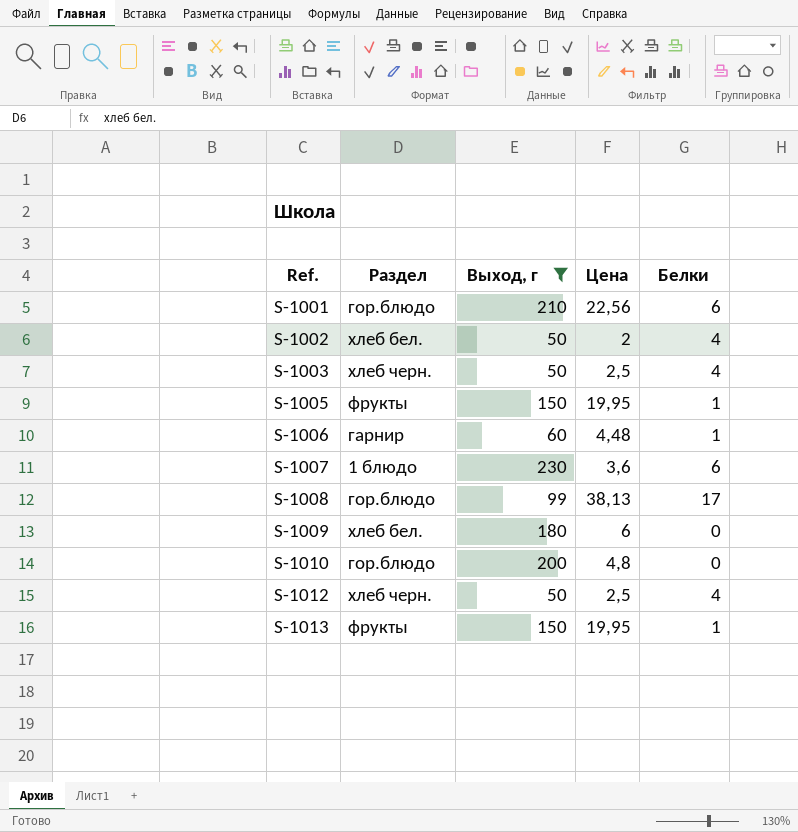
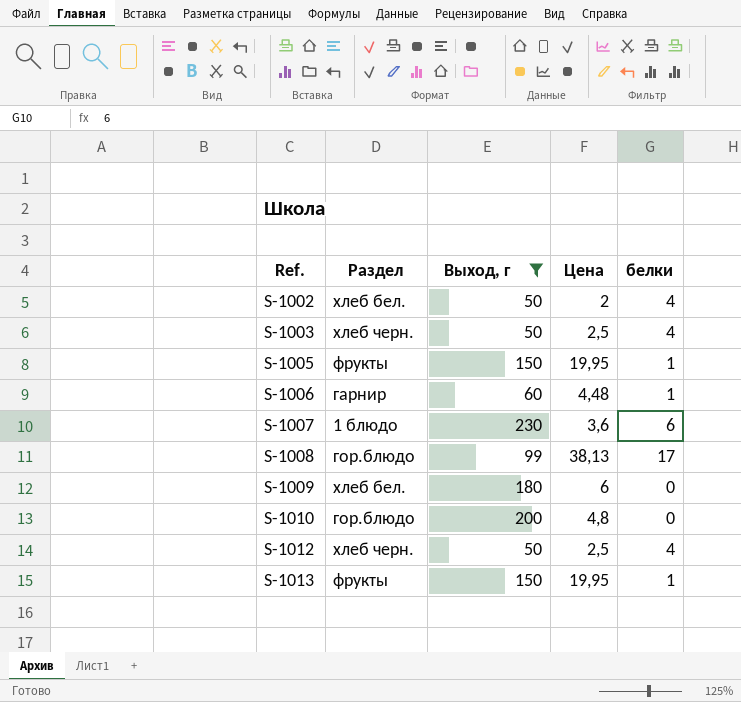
column name: Белки -> белки
row S-1001: гор.блюдо | 210 | 22,56 | 6 -> none

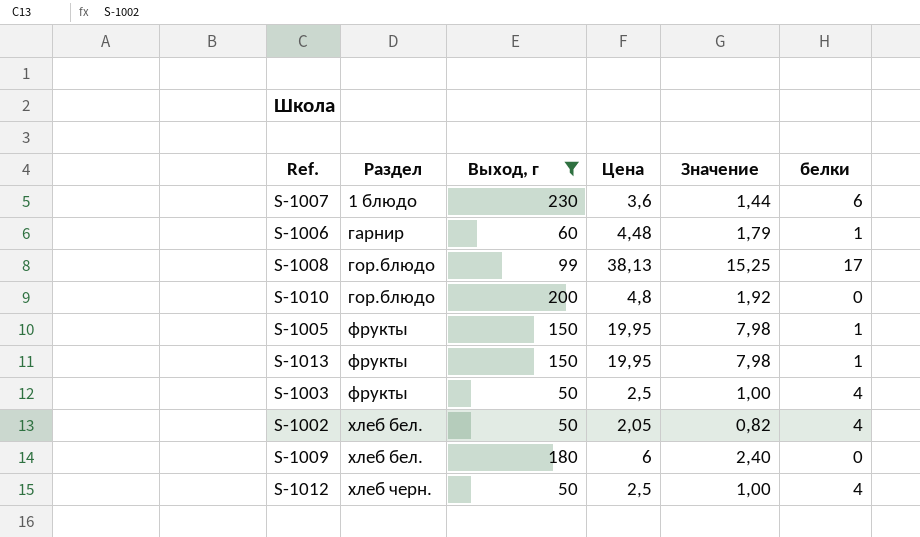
row order: Ref. ascending -> Раздел ascending
column Значение | formula: none -> [Цена] * 0,4
S-1003 | Раздел: хлеб черн. -> фрукты
S-1002 | Цена: 2 -> 2,05

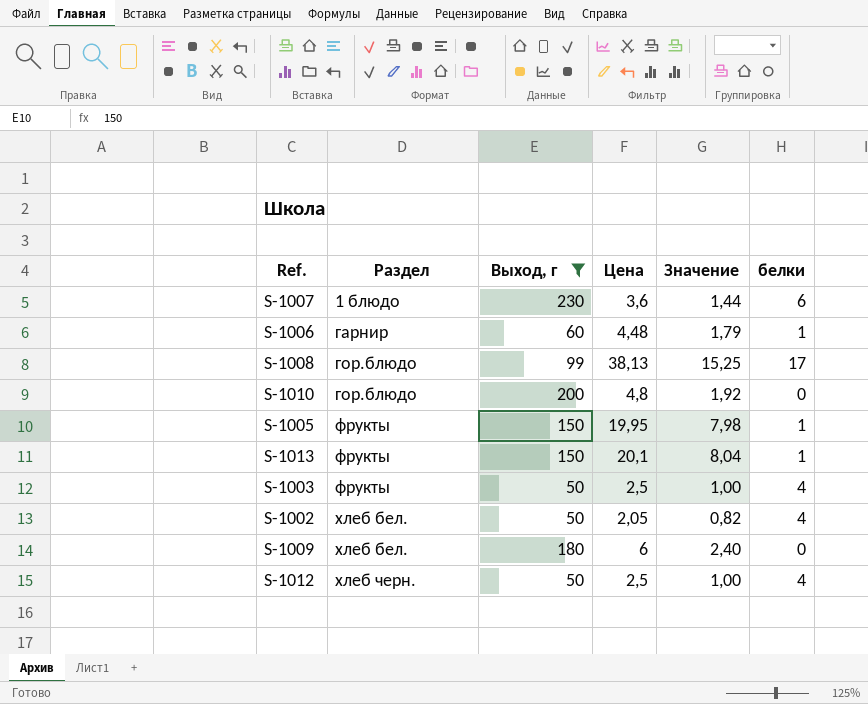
S-1013 | Цена: 19,95 -> 20,1
S-1013 | Значение: 7,98 -> 8,04

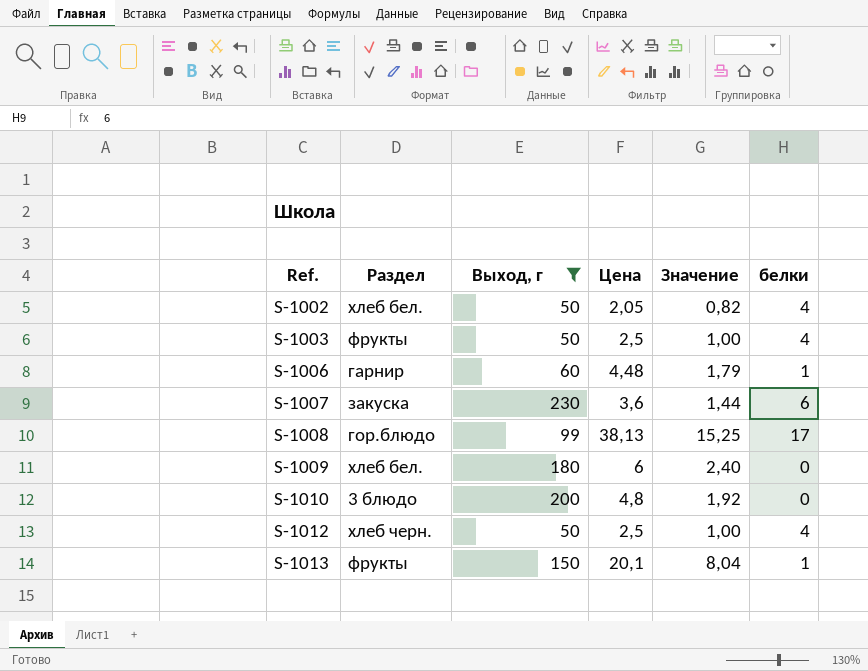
row order: Раздел ascending -> Ref. ascending
row S-1005: фрукты | 150 | 19,95 | 7,98 | 1 -> none
S-1007 | Раздел: 1 блюдо -> закуска
S-1010 | Раздел: гор.блюдо -> 3 блюдо

